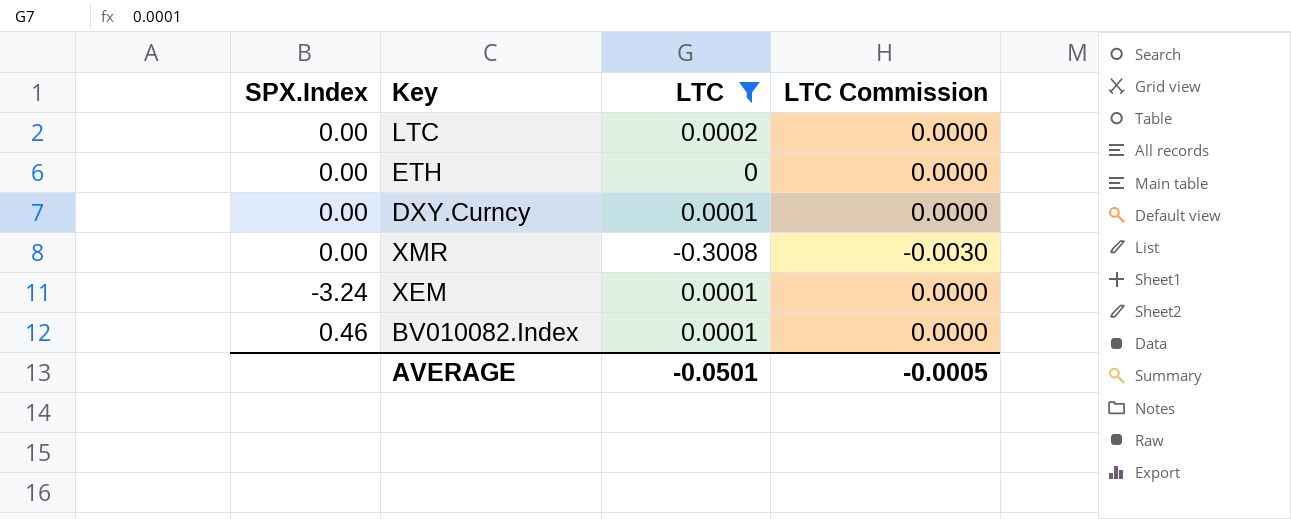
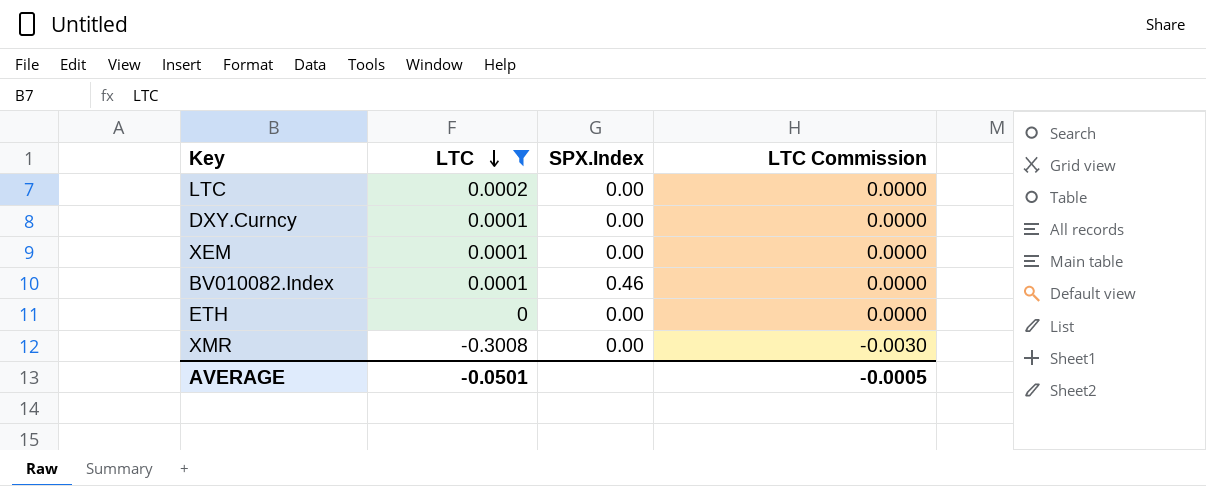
row order: none -> LTC descending
column SPX.Index | position: 1 -> 3
XEM | SPX.Index: -3.24 -> 0.00

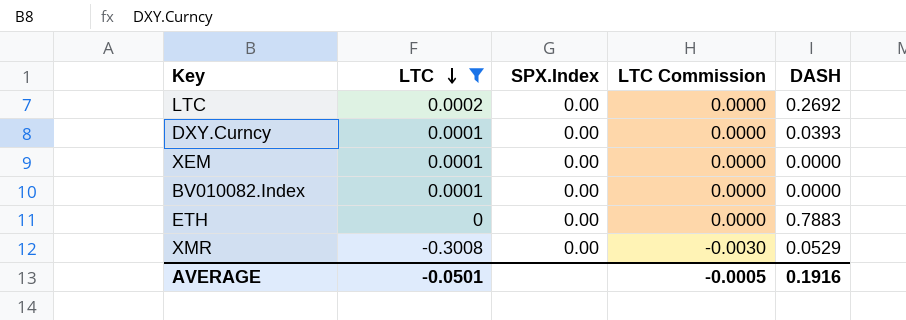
column DASH | position: none -> 5
BV010082.Index | SPX.Index: 0.46 -> 0.00

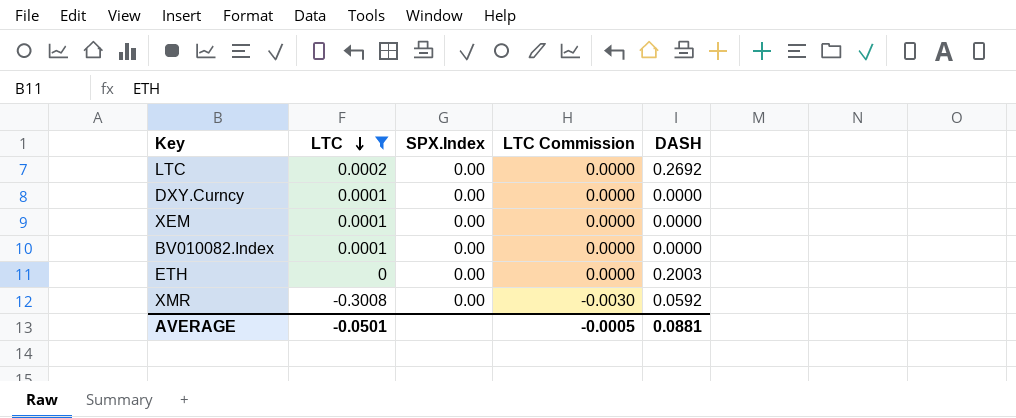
DXY.Curncy | DASH: 0.0393 -> 0.0000
ETH | DASH: 0.7883 -> 0.2003
XMR | DASH: 0.0529 -> 0.0592
AVERAGE | DASH: 0.1916 -> 0.0881

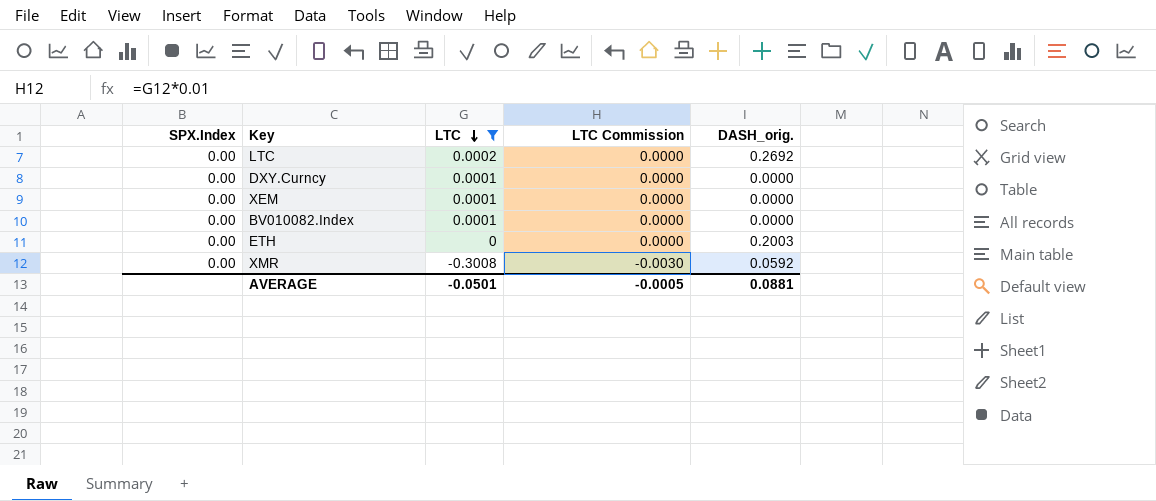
column SPX.Index | position: 3 -> 1
column name: DASH -> DASH_orig.

